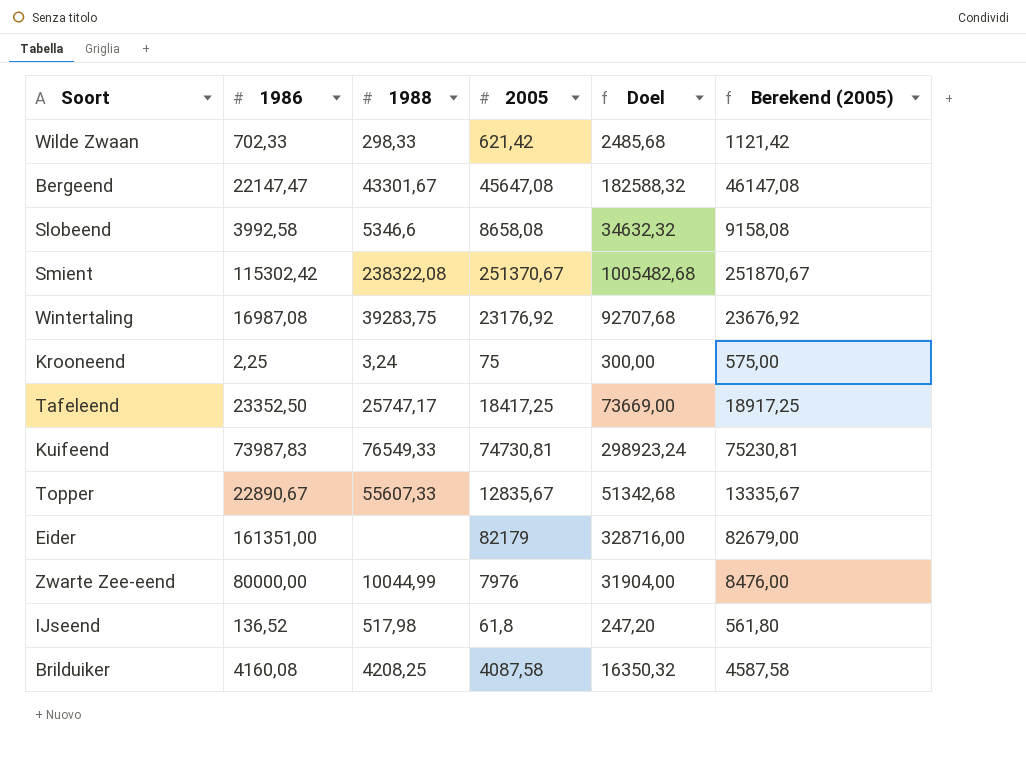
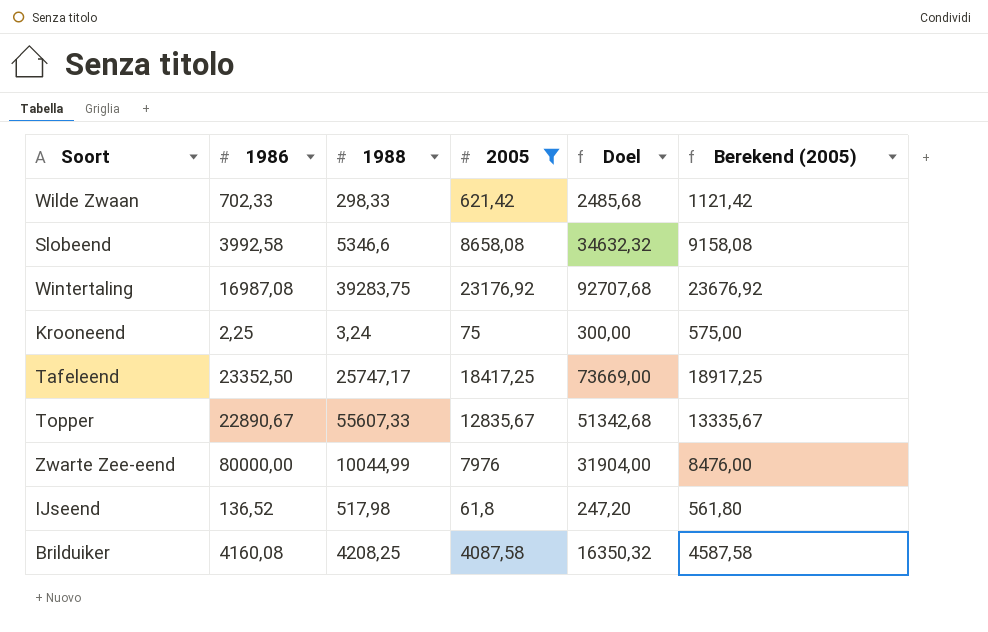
filter: none -> 2005 <= 23176,92

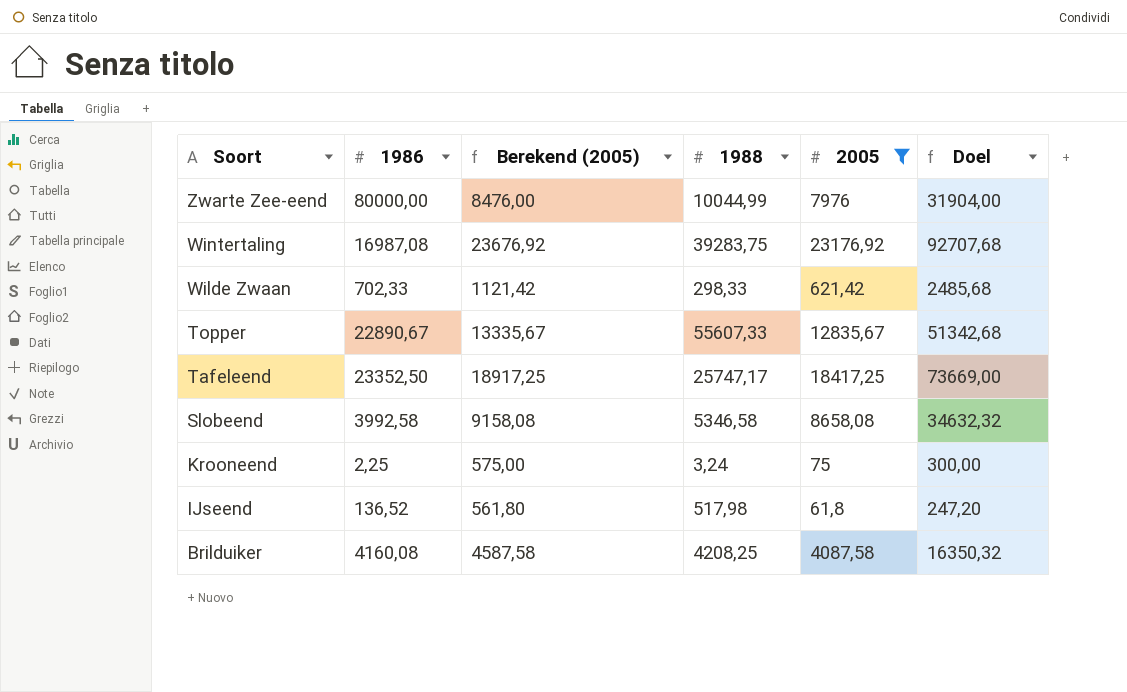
row order: none -> Soort descending
column Berekend (2005) | position: 6 -> 3
Slobeend | 1988: 5346,6 -> 5346,58

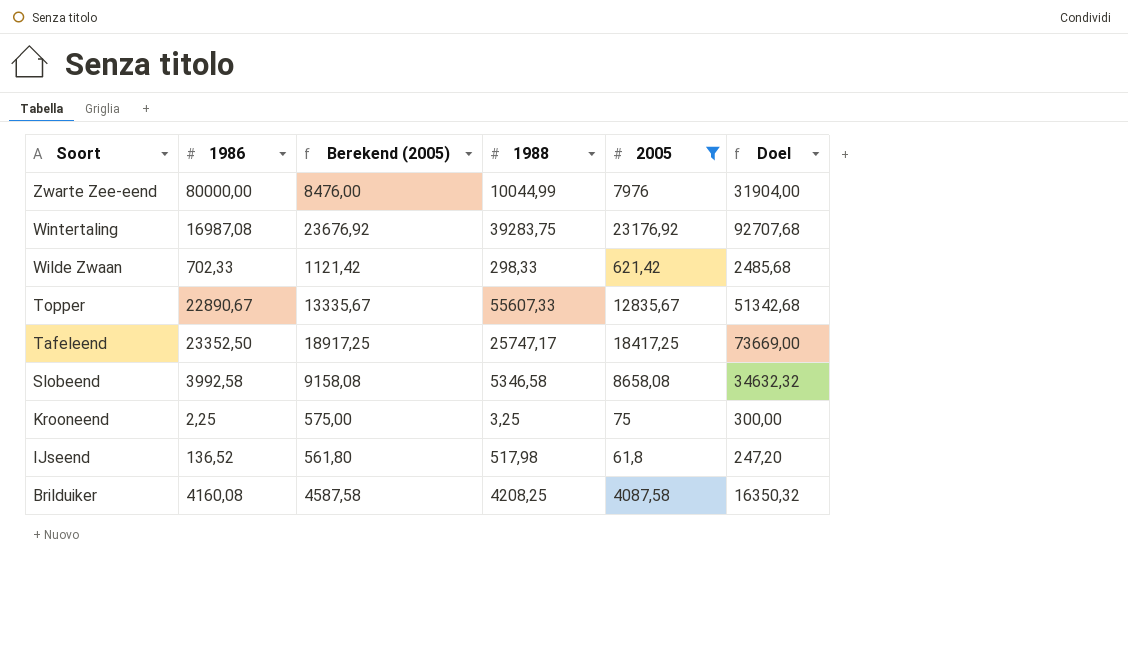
Krooneend | 1988: 3,24 -> 3,25

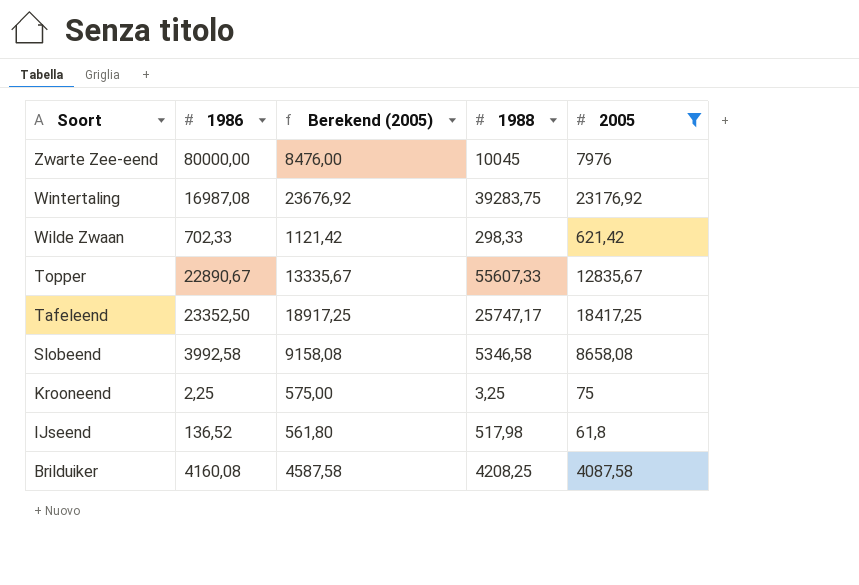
column Doel | formula: [2005] * 4 -> none
Zwarte Zee-eend | 1988: 10044,99 -> 10045

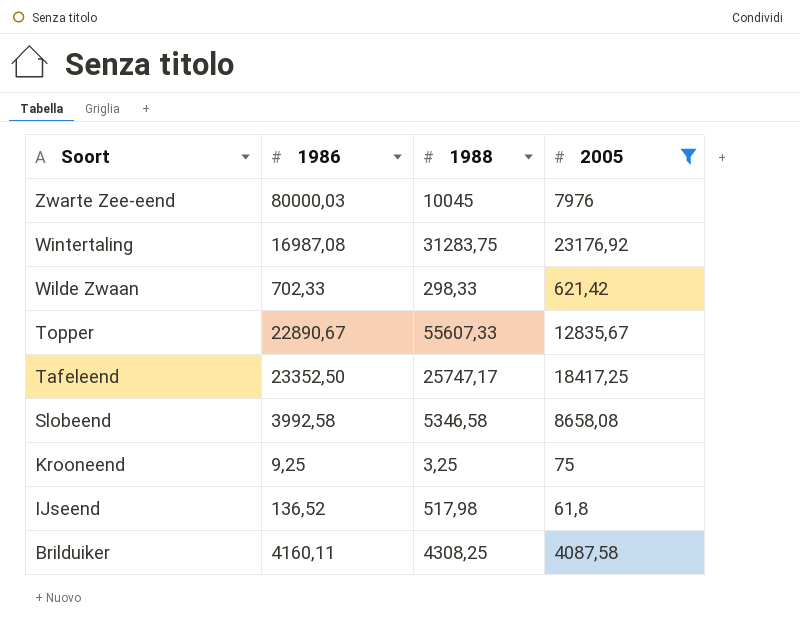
column Berekend (2005) | formula: [2005] + 500 -> none
Zwarte Zee-eend | 1986: 80000,00 -> 80000,03
Wintertaling | 1988: 39283,75 -> 31283,75
Krooneend | 1986: 2,25 -> 9,25
Brilduiker | 1986: 4160,08 -> 4160,11
Brilduiker | 1988: 4208,25 -> 4308,25

